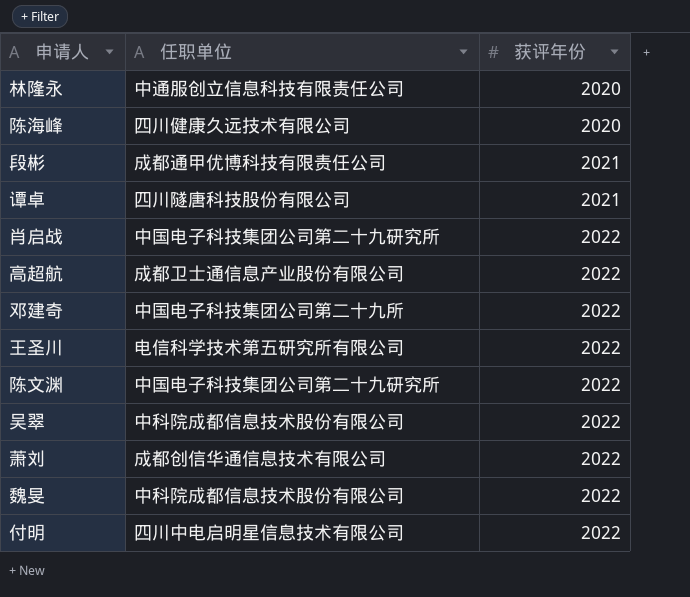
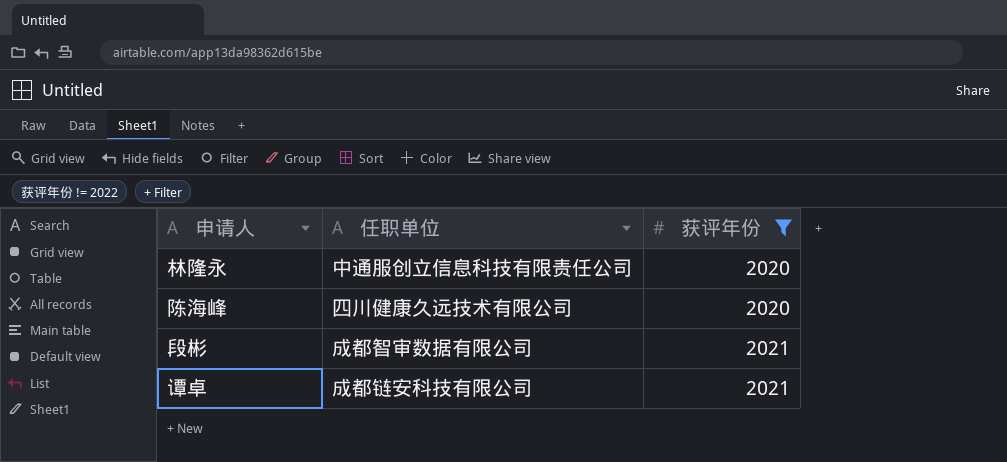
filter: none -> 获评年份 != 2022
段彬 | 任职单位: 成都通甲优博科技有限责任公司 -> 成都智审数据有限公司
谭卓 | 任职单位: 四川隧唐科技股份有限公司 -> 成都链安科技有限公司

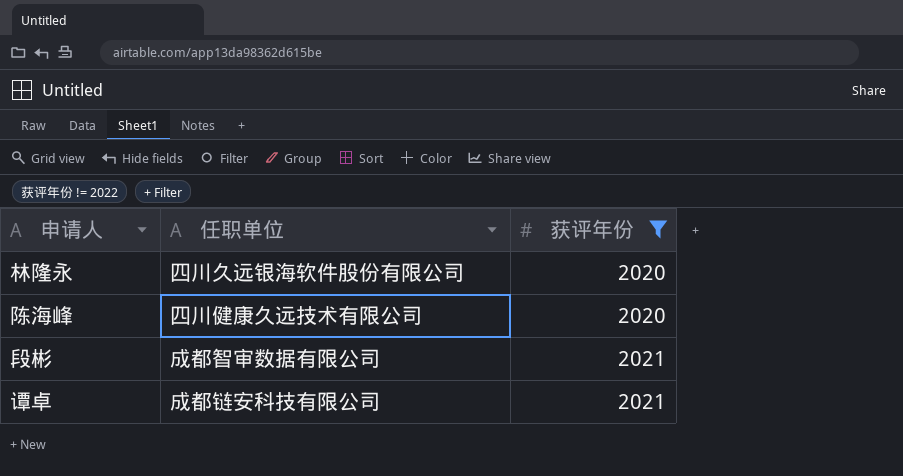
林隆永 | 任职单位: 中通服创立信息科技有限责任公司 -> 四川久远银海软件股份有限公司

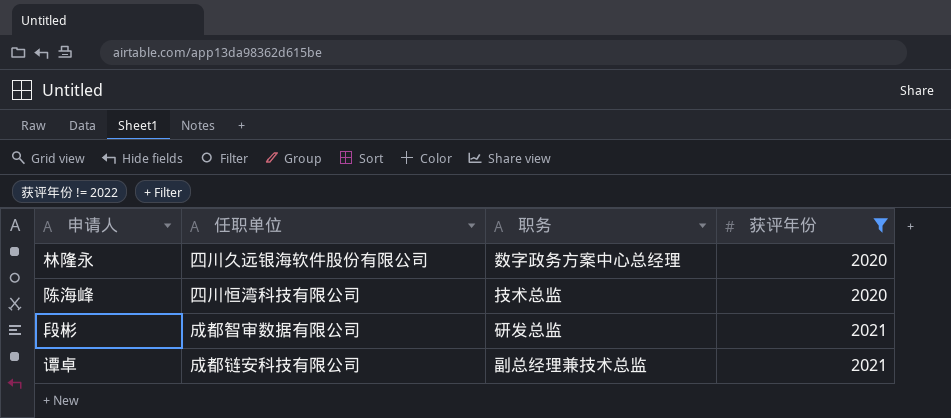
column 职务 | position: none -> 3
陈海峰 | 任职单位: 四川健康久远技术有限公司 -> 四川恒湾科技有限公司

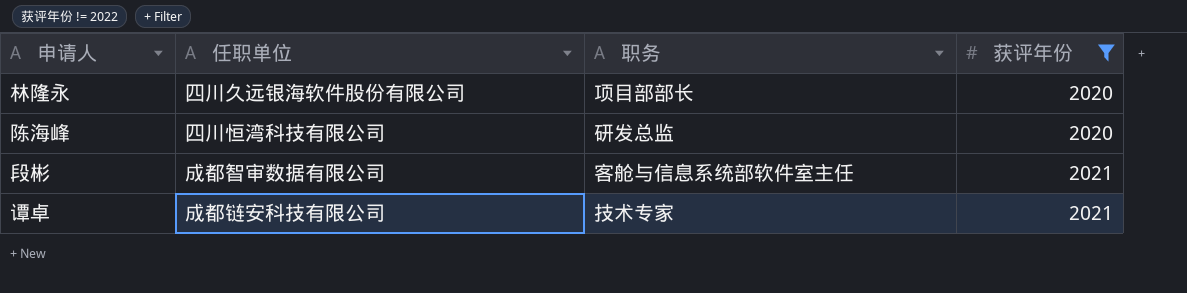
林隆永 | 职务: 数字政务方案中心总经理 -> 项目部部长
陈海峰 | 职务: 技术总监 -> 研发总监
段彬 | 职务: 研发总监 -> 客舱与信息系统部软件室主任
谭卓 | 职务: 副总经理兼技术总监 -> 技术专家

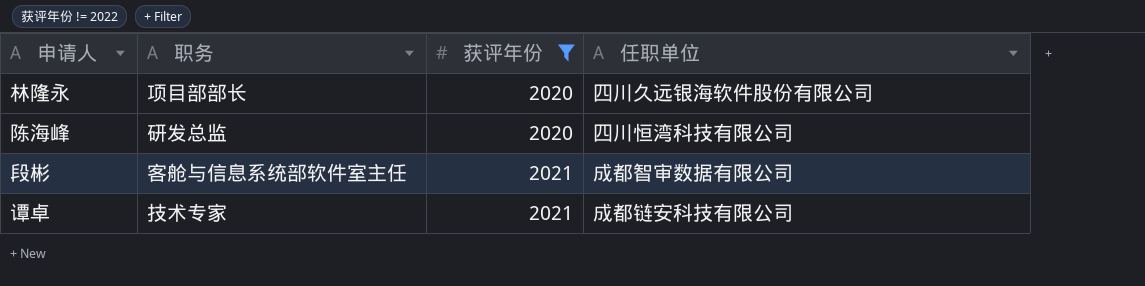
column 任职单位 | position: 2 -> 4

